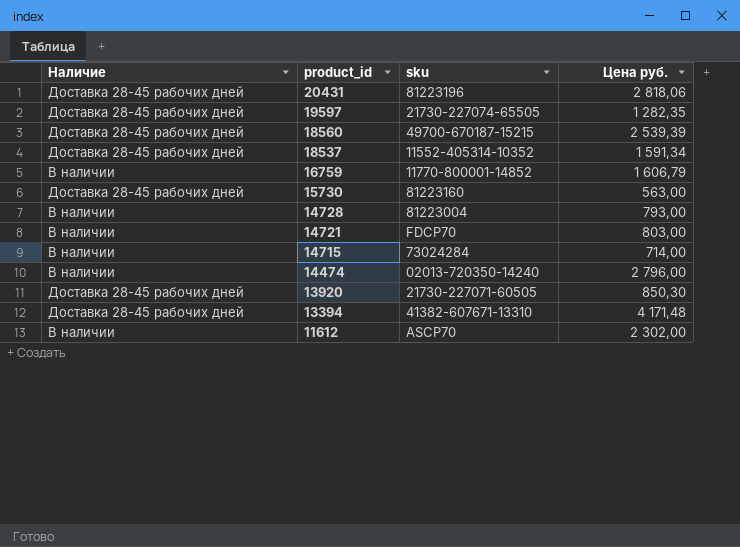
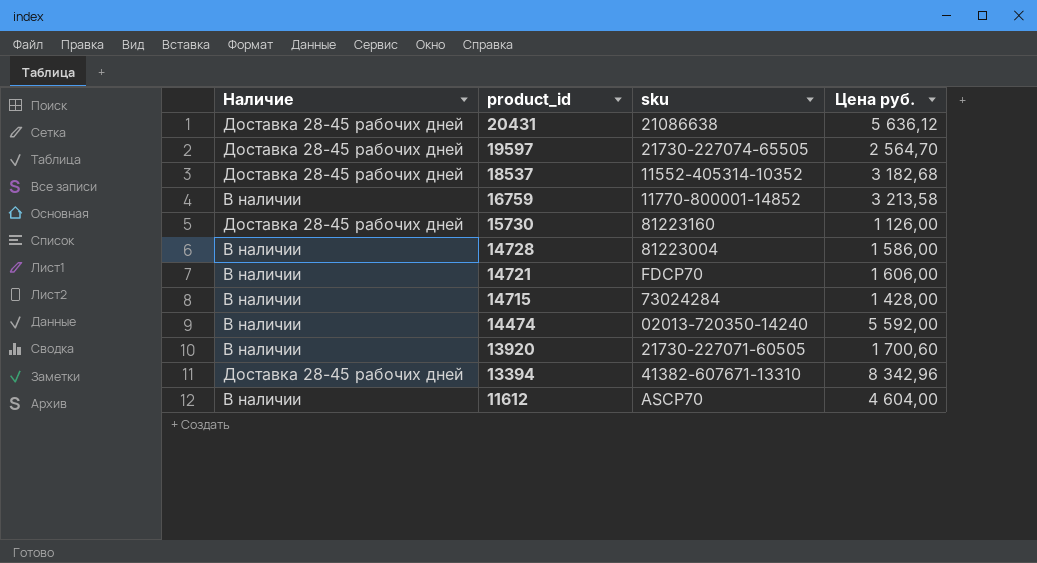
row 18560: Доставка 28-45 рабочих дней | 49700-670187-15215 | 2 539,39 -> none
20431 | sku: 81223196 -> 21086638
20431 | Цена руб.: 2 818,06 -> 5 636,12
19597 | Цена руб.: 1 282,35 -> 2 564,70
18537 | Цена руб.: 1 591,34 -> 3 182,68
16759 | Цена руб.: 1 606,79 -> 3 213,58
15730 | Цена руб.: 563,00 -> 1 126,00
14728 | Цена руб.: 793,00 -> 1 586,00
14721 | Цена руб.: 803,00 -> 1 606,00
14715 | Цена руб.: 714,00 -> 1 428,00
14474 | Цена руб.: 2 796,00 -> 5 592,00
13920 | Наличие: Доставка 28-45 рабочих дней -> В наличии
13920 | Цена руб.: 850,30 -> 1 700,60
13394 | Цена руб.: 4 171,48 -> 8 342,96
11612 | Цена руб.: 2 302,00 -> 4 604,00

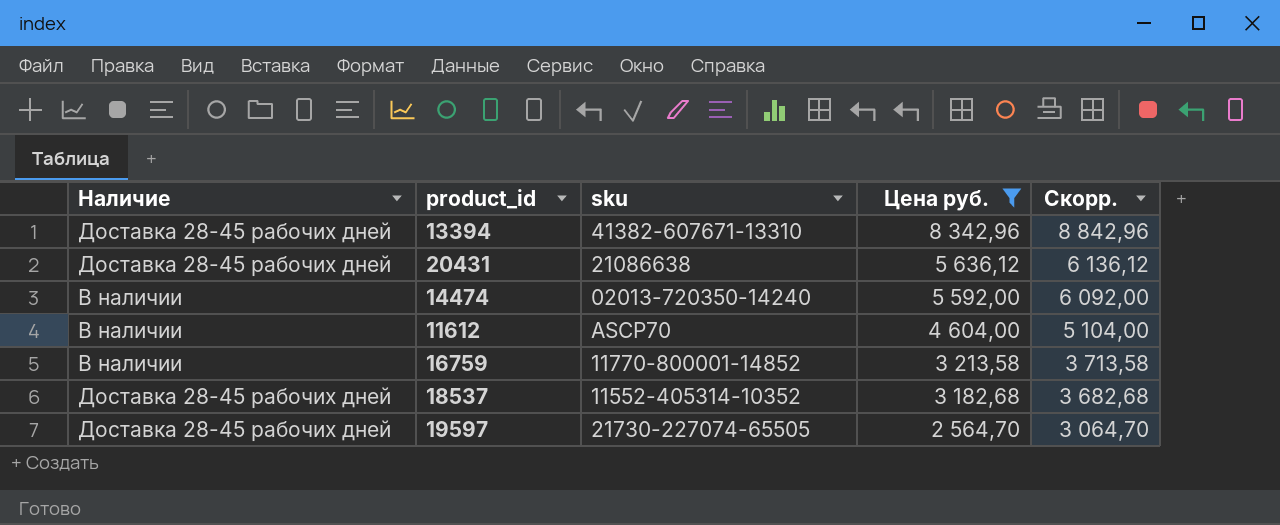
filter: none -> Цена руб. >= 2 564,70
row order: product_id descending -> Цена руб. descending
column Скорр. | formula: none -> [Цена руб.] + 500

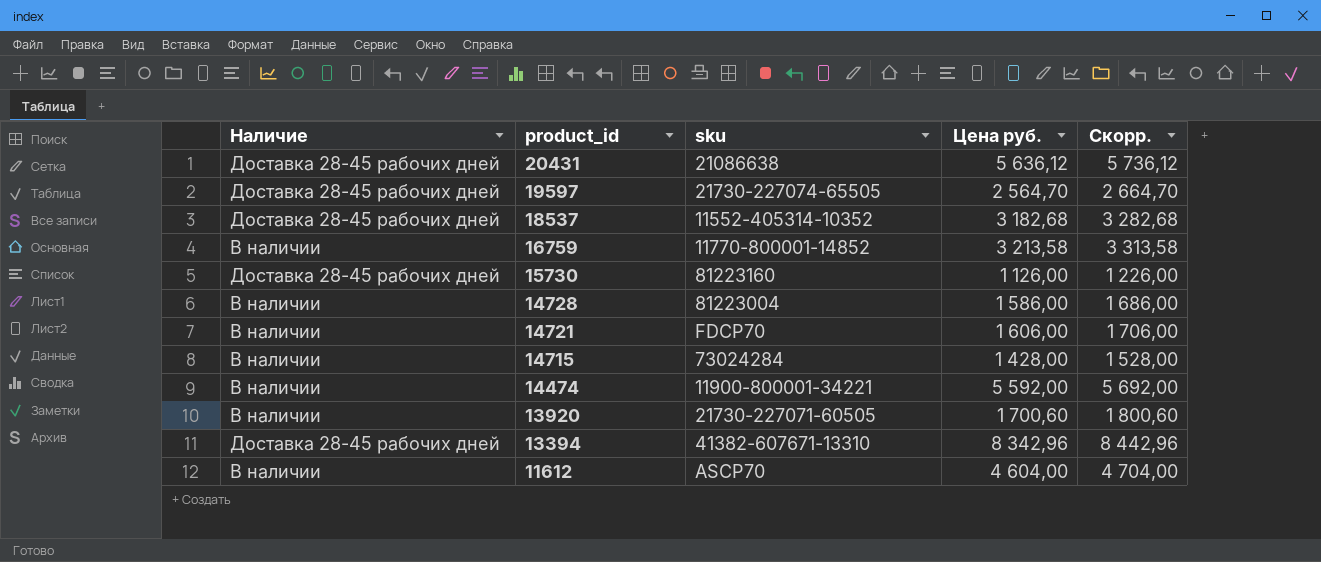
filter: Цена руб. >= 2 564,70 -> none
row order: Цена руб. descending -> product_id descending
column Скорр. | formula: [Цена руб.] + 500 -> [Цена руб.] + 100
14474 | sku: 02013-720350-14240 -> 11900-800001-34221

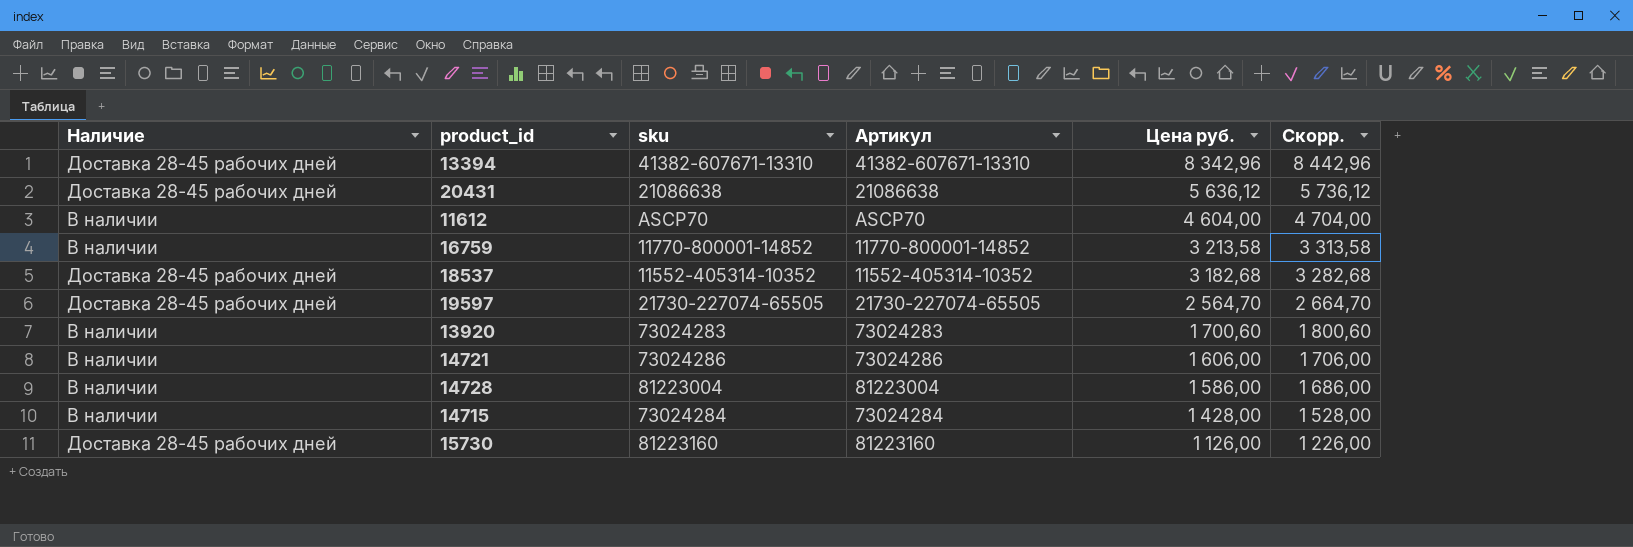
row order: product_id descending -> Цена руб. descending
column Артикул | position: none -> 4
row 14474: В наличии | 11900-800001-34221 | 5 592,00 | 5 692,00 -> none
13920 | sku: 21730-227071-60505 -> 73024283
14721 | sku: FDCP70 -> 73024286

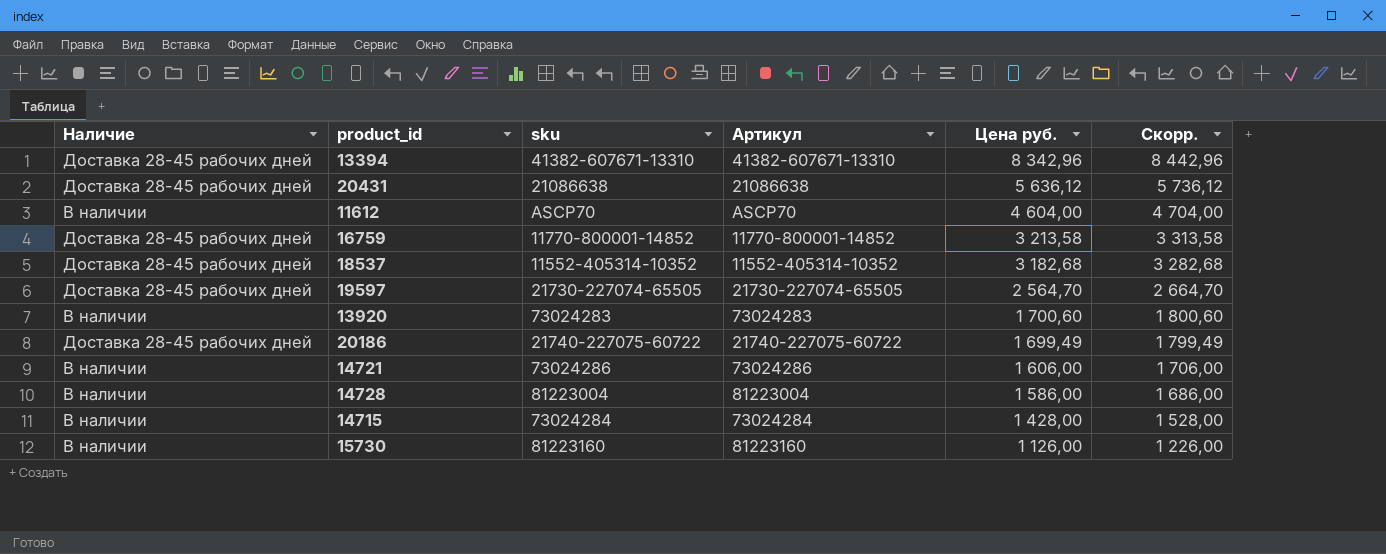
16759 | Наличие: В наличии -> Доставка 28-45 рабочих дней
row 20186: none -> Доставка 28-45 рабочих дней | 21740-227075-60722 | 21740-227075-60722 | 1 699,49 | 1 799,49
15730 | Наличие: Доставка 28-45 рабочих дней -> В наличии

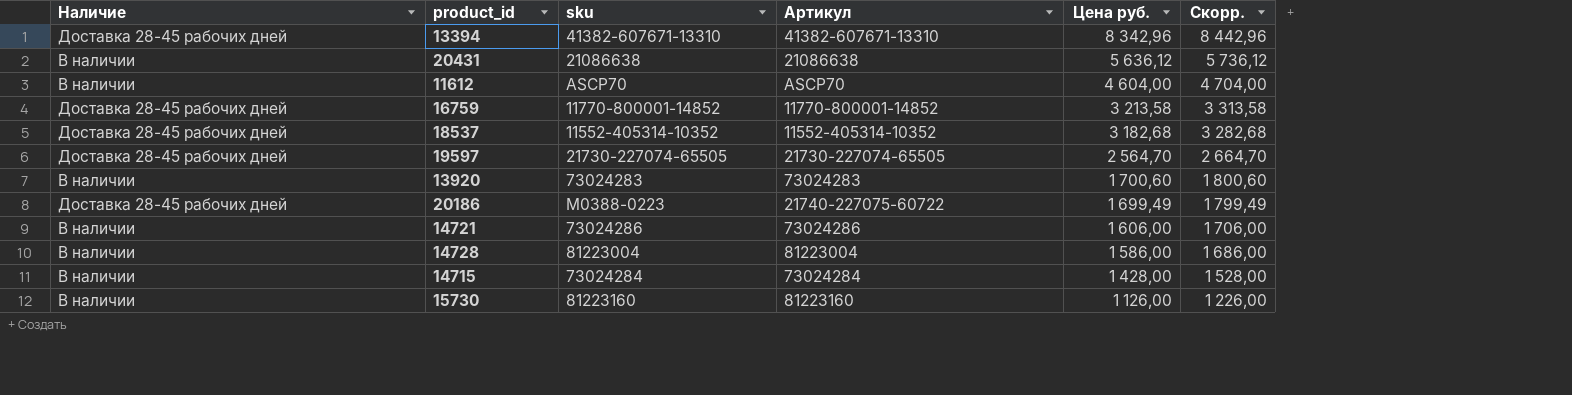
20431 | Наличие: Доставка 28-45 рабочих дней -> В наличии
20186 | sku: 21740-227075-60722 -> M0388-0223

